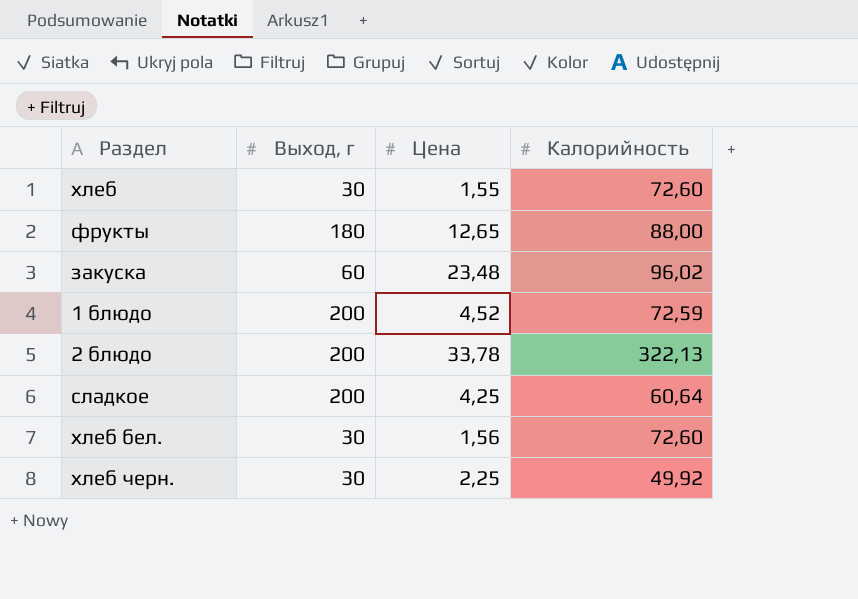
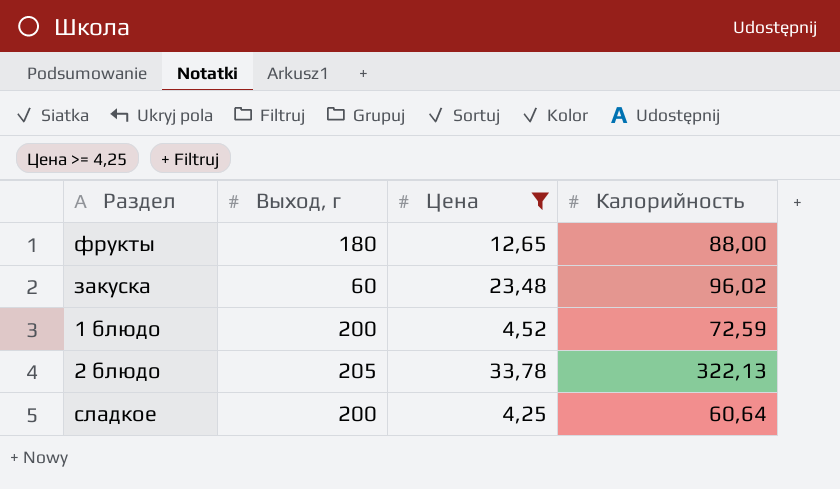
filter: none -> Цена >= 4,25
2 блюдо | Выход, г: 200 -> 205

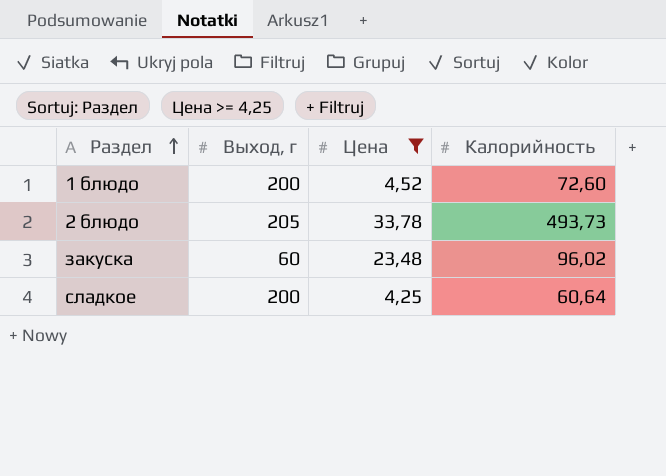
row order: none -> Раздел ascending
row фрукты: 180 | 12,65 | 88,00 -> none
1 блюдо | Калорийность: 72,59 -> 72,60
2 блюдо | Калорийность: 322,13 -> 493,73

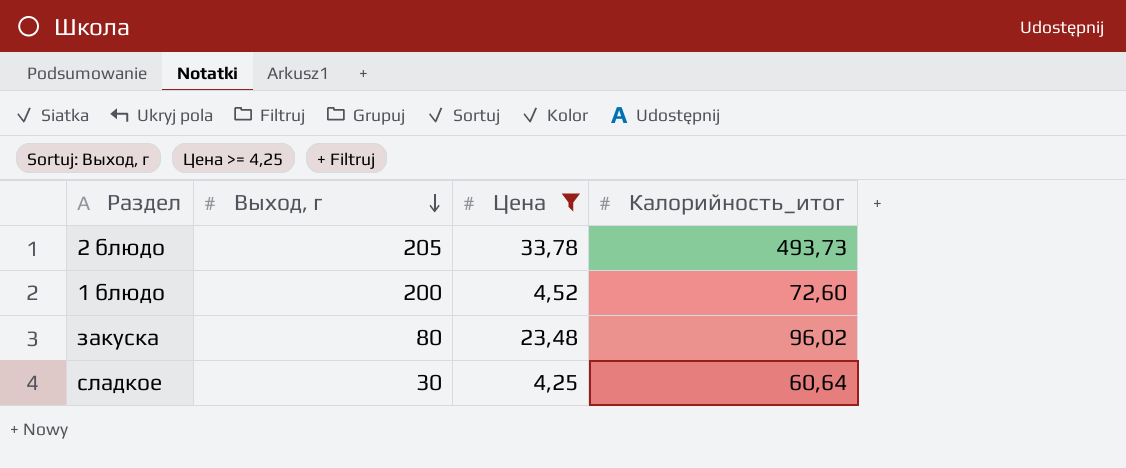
row order: Раздел ascending -> Выход, г descending
column name: Калорийность -> Калорийность_итог
закуска | Выход, г: 60 -> 80
сладкое | Выход, г: 200 -> 30

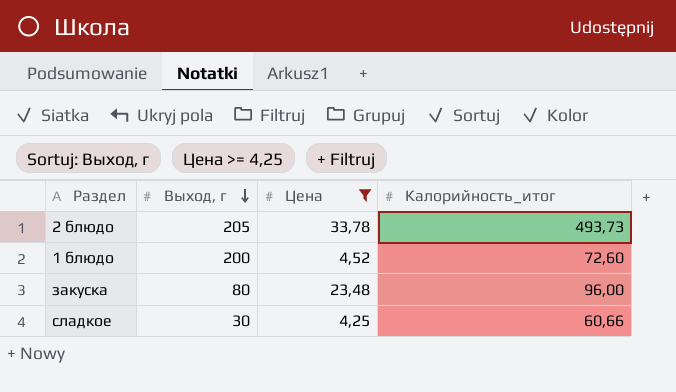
закуска | Калорийность_итог: 96,02 -> 96,00
сладкое | Калорийность_итог: 60,64 -> 60,66

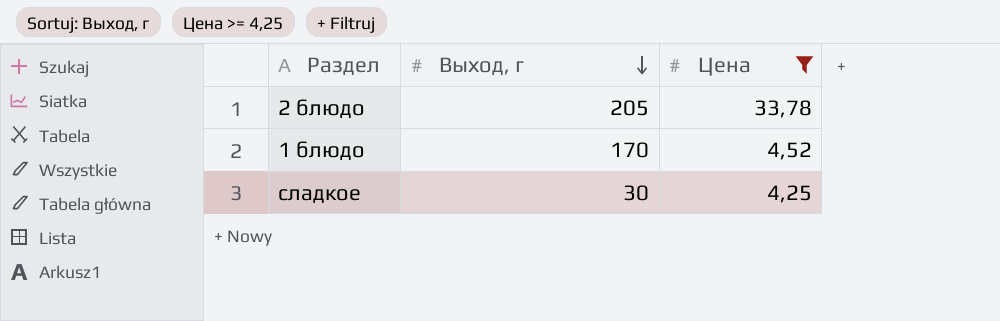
column Калорийность_итог | position: 4 -> none
row закуска: 80 | 23,48 | 96,00 -> none
1 блюдо | Выход, г: 200 -> 170

